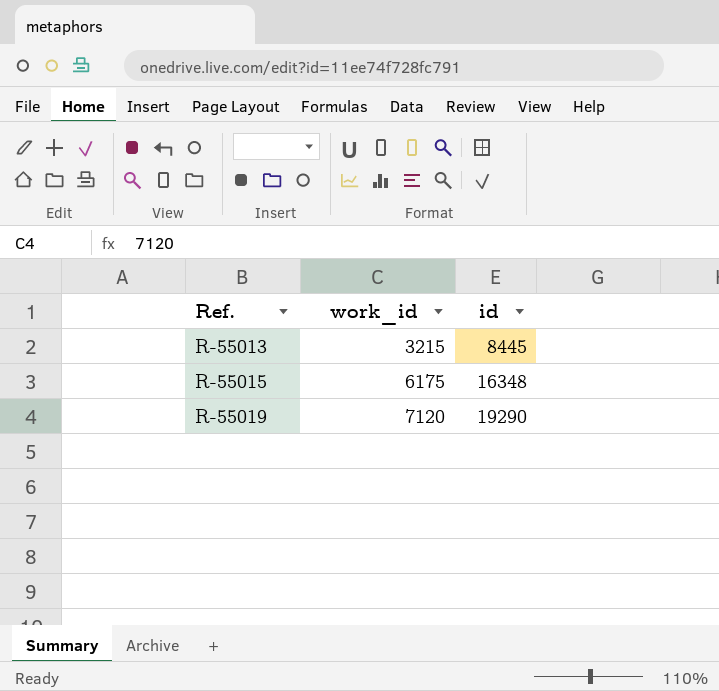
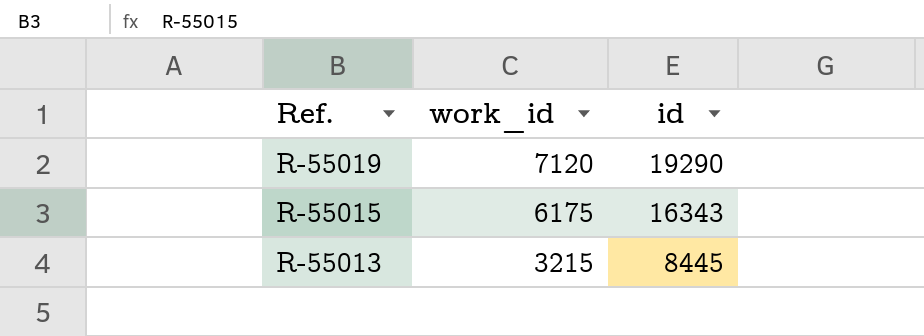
row order: Ref. ascending -> Ref. descending
R-55015 | id: 16348 -> 16343

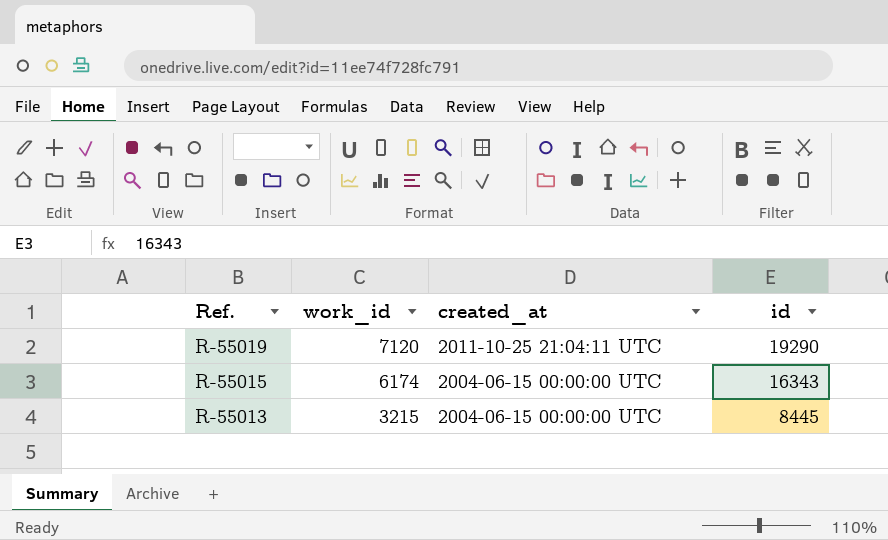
column created_at | position: none -> 3
R-55015 | work_id: 6175 -> 6174

